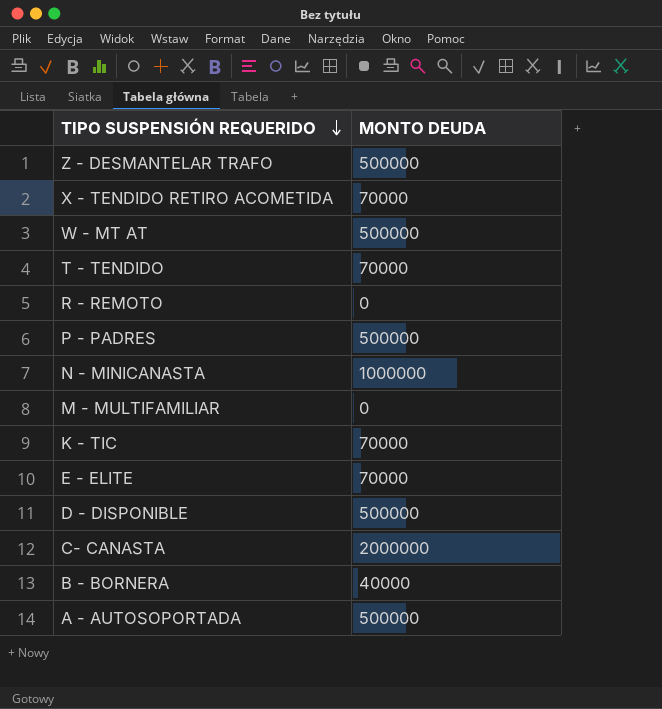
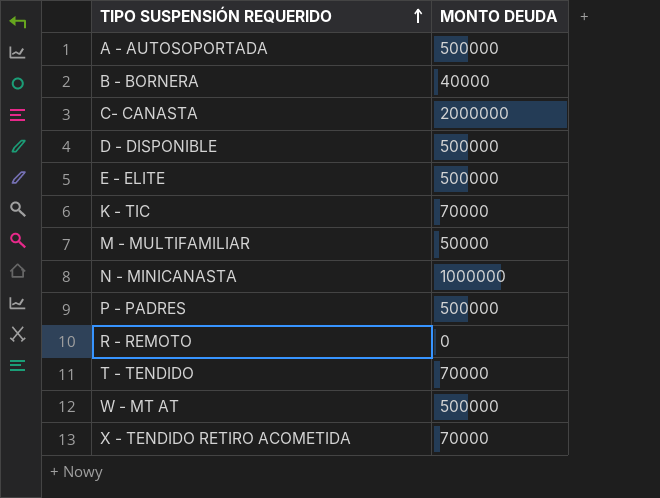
row order: TIPO SUSPENSIÓN REQUERIDO descending -> TIPO SUSPENSIÓN REQUERIDO ascending
row Z - DESMANTELAR TRAFO: 500000 -> none
E - ELITE | MONTO DEUDA: 70000 -> 500000
M - MULTIFAMILIAR | MONTO DEUDA: 0 -> 50000

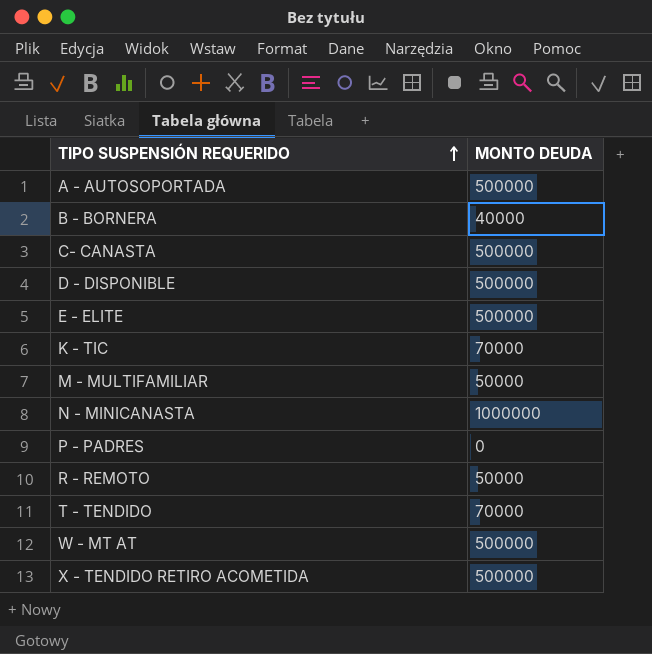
C- CANASTA | MONTO DEUDA: 2000000 -> 500000
P - PADRES | MONTO DEUDA: 500000 -> 0
R - REMOTO | MONTO DEUDA: 0 -> 50000
X - TENDIDO RETIRO ACOMETIDA | MONTO DEUDA: 70000 -> 500000

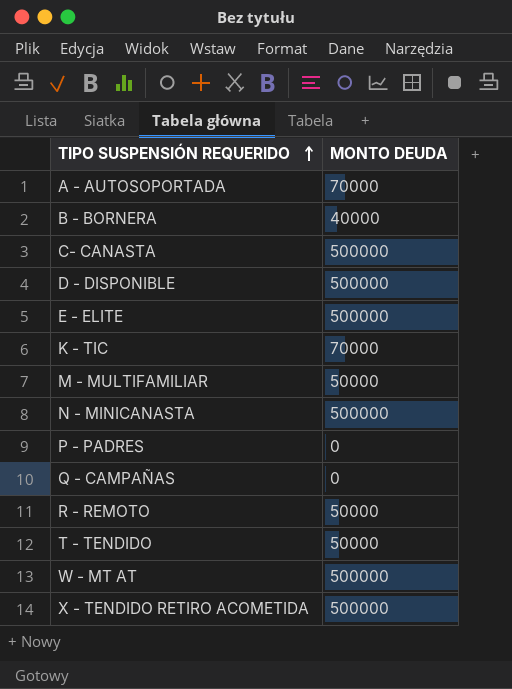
A - AUTOSOPORTADA | MONTO DEUDA: 500000 -> 70000
N - MINICANASTA | MONTO DEUDA: 1000000 -> 500000
row Q - CAMPAÑAS: none -> 0
T - TENDIDO | MONTO DEUDA: 70000 -> 50000

